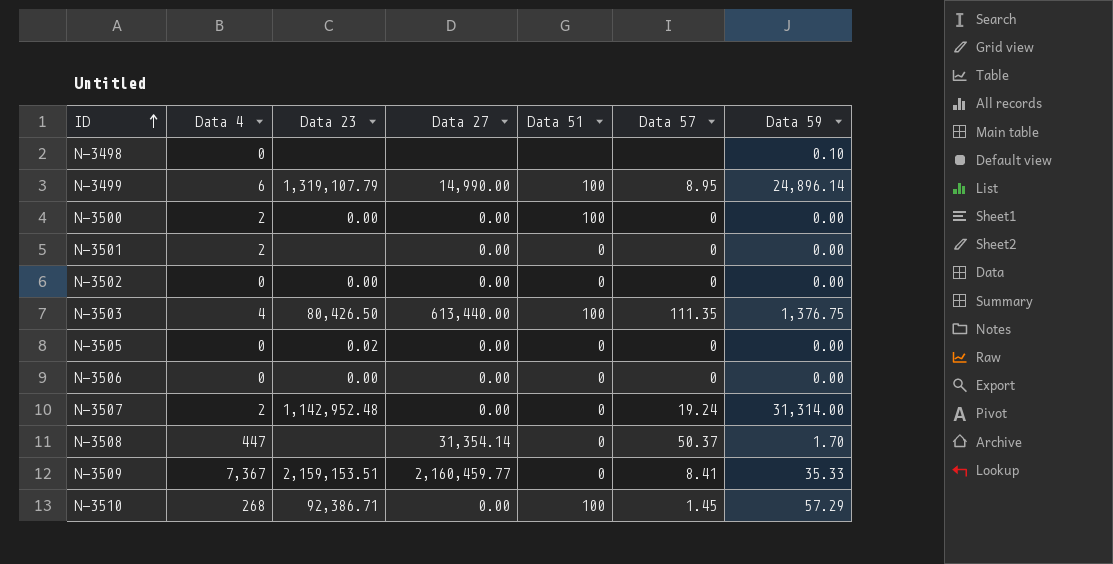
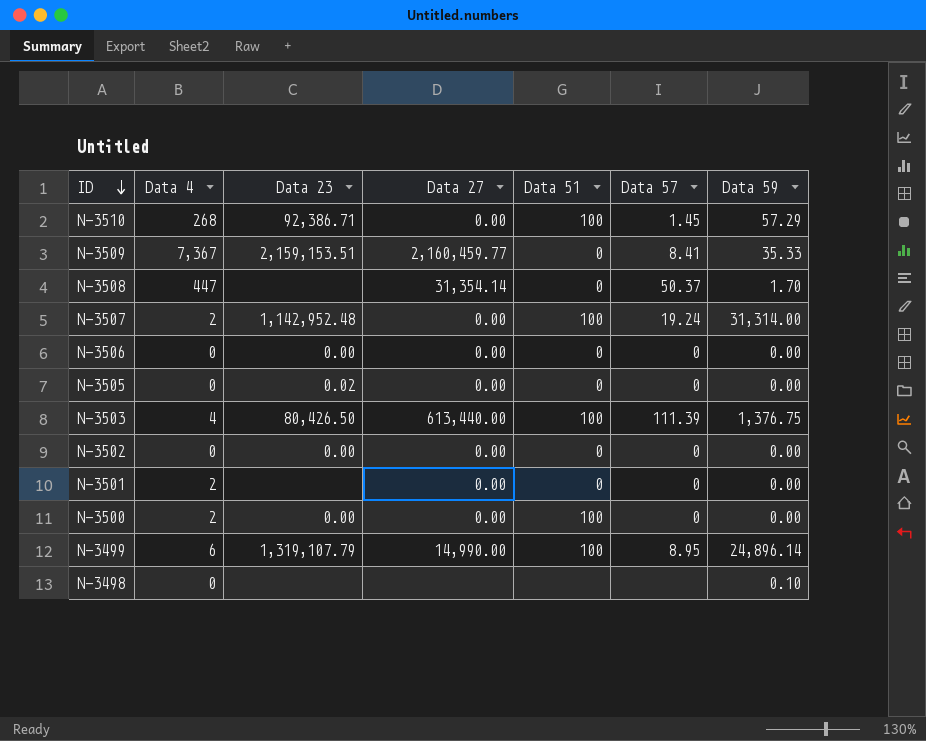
row order: ID ascending -> ID descending
N-3507 | Data 51: 0 -> 100
N-3503 | Data 57: 111.35 -> 111.39

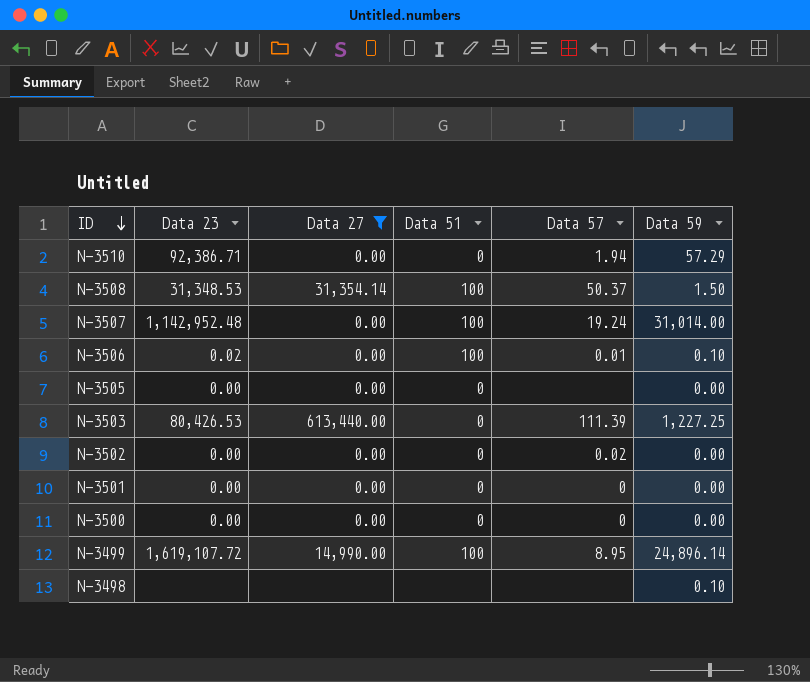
filter: none -> Data 27 != 2,160,459.77
column Data 4 | position: 2 -> none
N-3510 | Data 51: 100 -> 0
N-3510 | Data 57: 1.45 -> 1.94
N-3508 | Data 23: none -> 31,348.53
N-3508 | Data 51: 0 -> 100
N-3508 | Data 59: 1.70 -> 1.50
N-3507 | Data 59: 31,314.00 -> 31,014.00
N-3506 | Data 23: 0.00 -> 0.02
N-3506 | Data 51: 0 -> 100
N-3506 | Data 57: 0 -> 0.01
N-3506 | Data 59: 0.00 -> 0.10
N-3505 | Data 23: 0.02 -> 0.00
N-3505 | Data 57: 0 -> none
N-3503 | Data 23: 80,426.50 -> 80,426.53
N-3503 | Data 51: 100 -> 0
N-3503 | Data 59: 1,376.75 -> 1,227.25
N-3502 | Data 57: 0 -> 0.02
N-3501 | Data 23: none -> 0.00
N-3500 | Data 51: 100 -> 0
N-3499 | Data 23: 1,319,107.79 -> 1,619,107.72

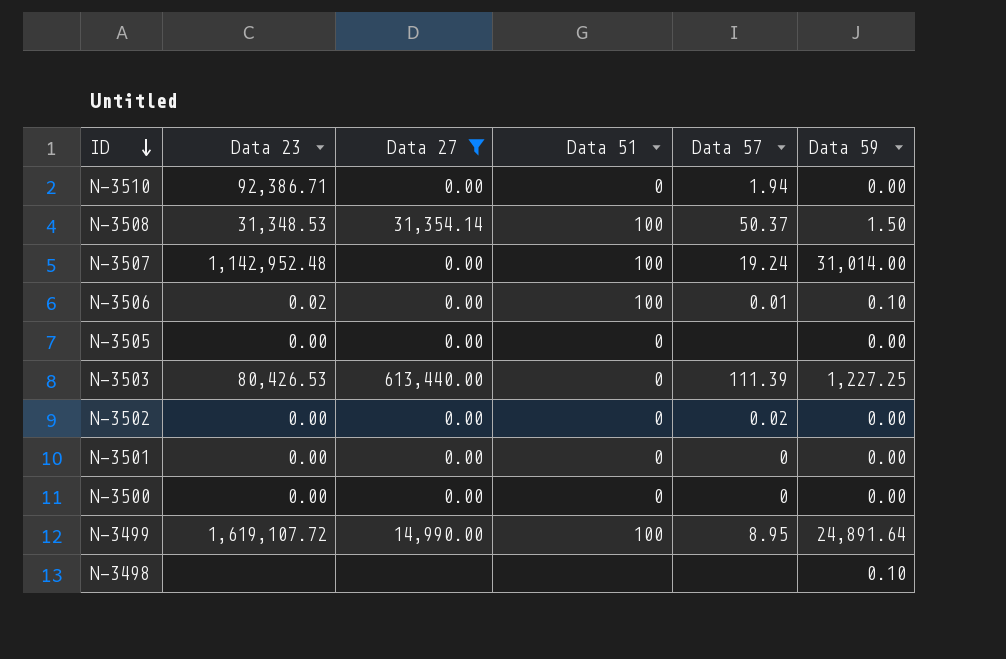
N-3510 | Data 59: 57.29 -> 0.00
N-3499 | Data 59: 24,896.14 -> 24,891.64

